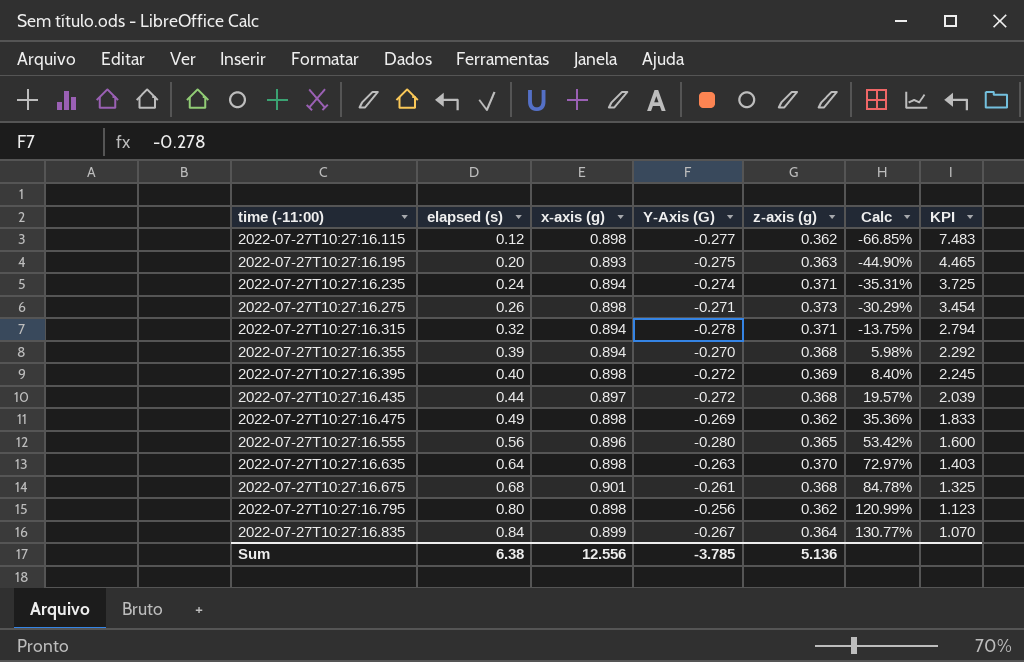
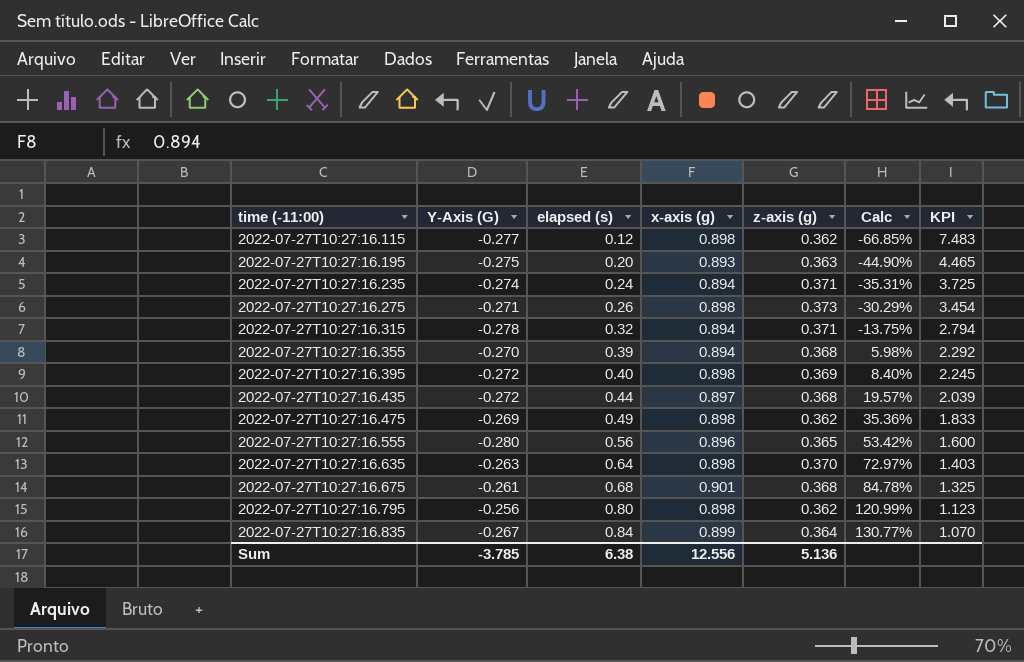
column Y-Axis (G) | position: 4 -> 2

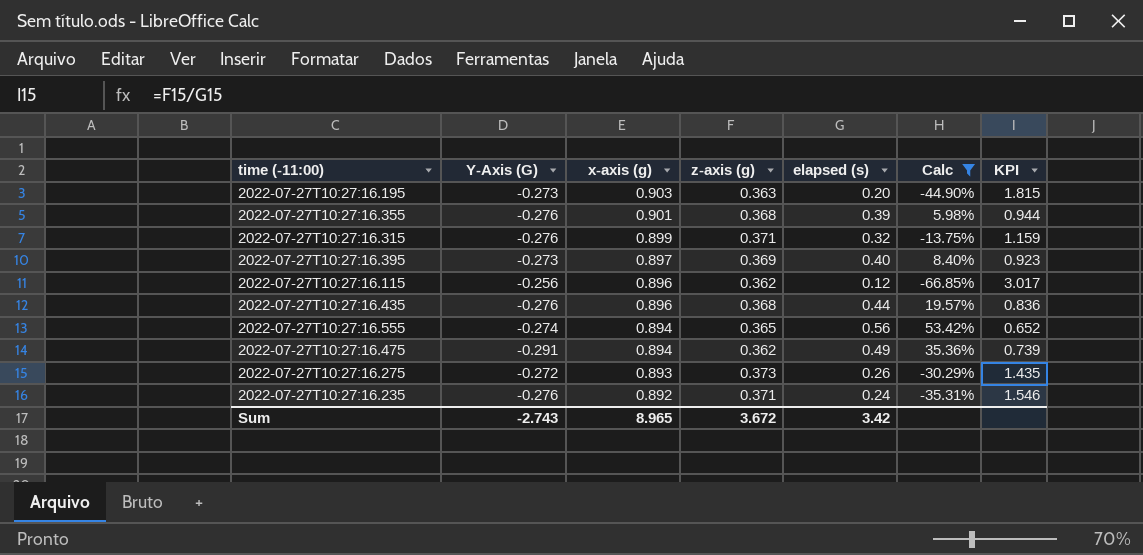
filter: none -> Calc <= 53.42%
row order: time (-11:00) ascending -> x-axis (g) descending
column elapsed (s) | position: 3 -> 5
column KPI | formula: [x-axis (g)] / [elapsed (s)] -> [z-axis (g)] / [elapsed (s)]
2022-07-27T10:27:16.195 | Y-Axis (G): -0.275 -> -0.273
2022-07-27T10:27:16.195 | x-axis (g): 0.893 -> 0.903
2022-07-27T10:27:16.355 | Y-Axis (G): -0.270 -> -0.276
2022-07-27T10:27:16.355 | x-axis (g): 0.894 -> 0.901
2022-07-27T10:27:16.315 | Y-Axis (G): -0.278 -> -0.276
2022-07-27T10:27:16.315 | x-axis (g): 0.894 -> 0.899
2022-07-27T10:27:16.395 | Y-Axis (G): -0.272 -> -0.273
2022-07-27T10:27:16.395 | x-axis (g): 0.898 -> 0.897
2022-07-27T10:27:16.115 | Y-Axis (G): -0.277 -> -0.256
2022-07-27T10:27:16.115 | x-axis (g): 0.898 -> 0.896
2022-07-27T10:27:16.435 | Y-Axis (G): -0.272 -> -0.276
2022-07-27T10:27:16.435 | x-axis (g): 0.897 -> 0.896
2022-07-27T10:27:16.555 | Y-Axis (G): -0.280 -> -0.274
2022-07-27T10:27:16.555 | x-axis (g): 0.896 -> 0.894
2022-07-27T10:27:16.475 | Y-Axis (G): -0.269 -> -0.291
2022-07-27T10:27:16.475 | x-axis (g): 0.898 -> 0.894
2022-07-27T10:27:16.275 | Y-Axis (G): -0.271 -> -0.272
2022-07-27T10:27:16.275 | x-axis (g): 0.898 -> 0.893
2022-07-27T10:27:16.235 | Y-Axis (G): -0.274 -> -0.276
2022-07-27T10:27:16.235 | x-axis (g): 0.894 -> 0.892
Sum | Y-Axis (G): -3.785 -> -2.743
Sum | x-axis (g): 12.556 -> 8.965
Sum | z-axis (g): 5.136 -> 3.672
Sum | elapsed (s): 6.38 -> 3.42

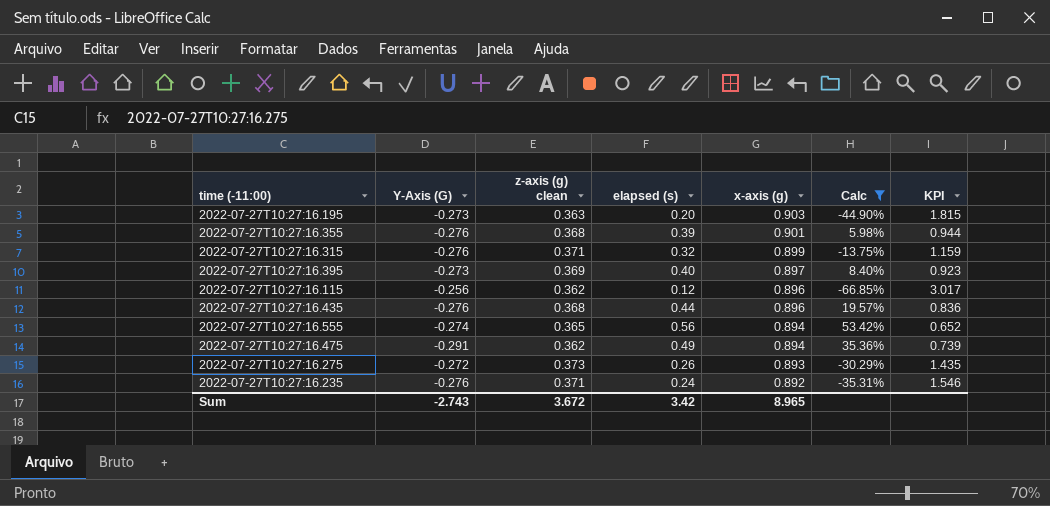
column name: z-axis (g) -> z-axis (g) clean
column x-axis (g) | position: 3 -> 5

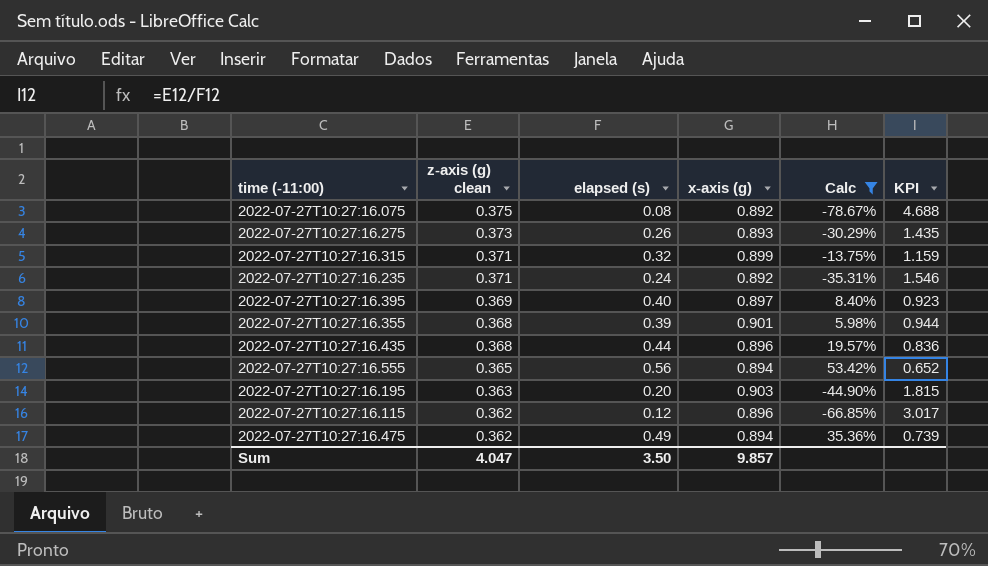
row order: x-axis (g) descending -> z-axis (g) clean descending
column Y-Axis (G) | position: 2 -> none
row 2022-07-27T10:27:16.075: none -> 0.375 | 0.08 | 0.892 | -78.67% | 4.688
Sum | z-axis (g) clean: 3.672 -> 4.047
Sum | elapsed (s): 3.42 -> 3.50
Sum | x-axis (g): 8.965 -> 9.857

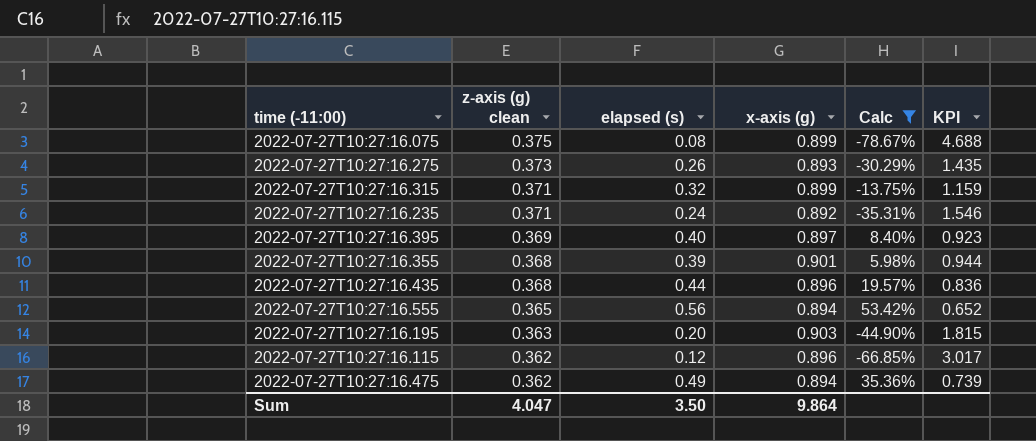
2022-07-27T10:27:16.075 | x-axis (g): 0.892 -> 0.899
Sum | x-axis (g): 9.857 -> 9.864

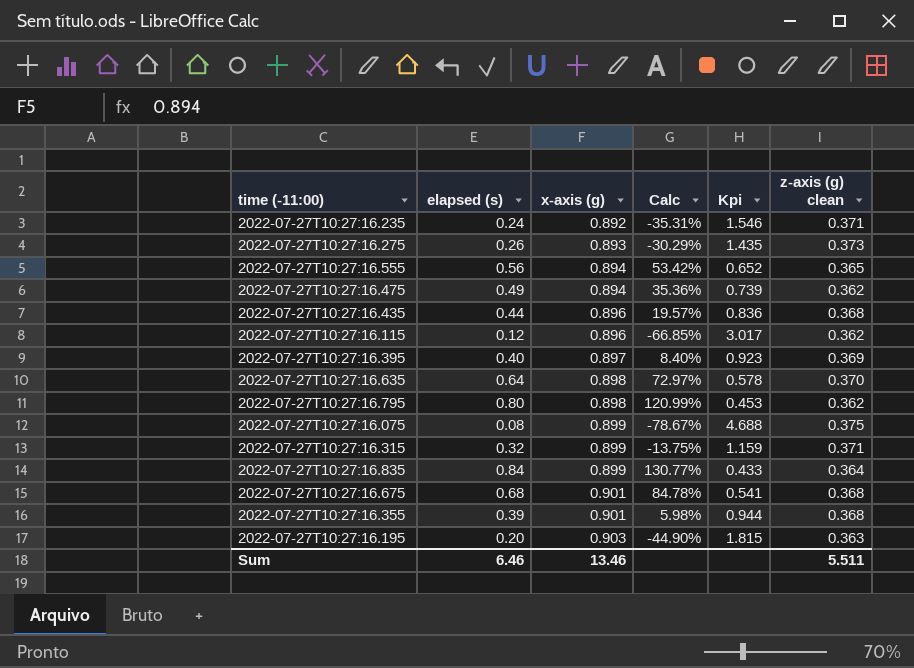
filter: Calc <= 53.42% -> none
row order: z-axis (g) clean descending -> x-axis (g) ascending
column name: KPI -> Kpi
column z-axis (g) clean | position: 2 -> 6
Sum | elapsed (s): 3.50 -> 6.46
Sum | x-axis (g): 9.864 -> 13.46
Sum | z-axis (g) clean: 4.047 -> 5.511

